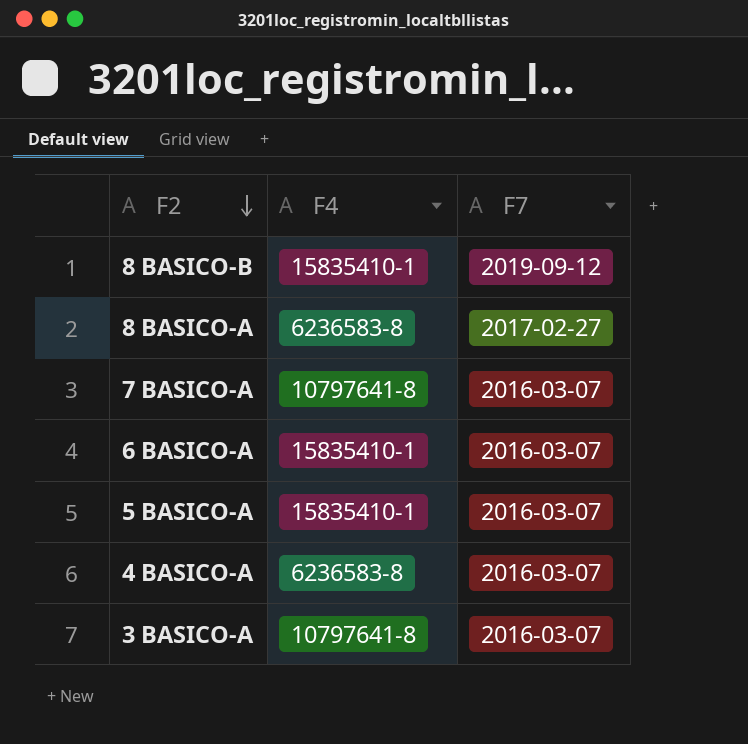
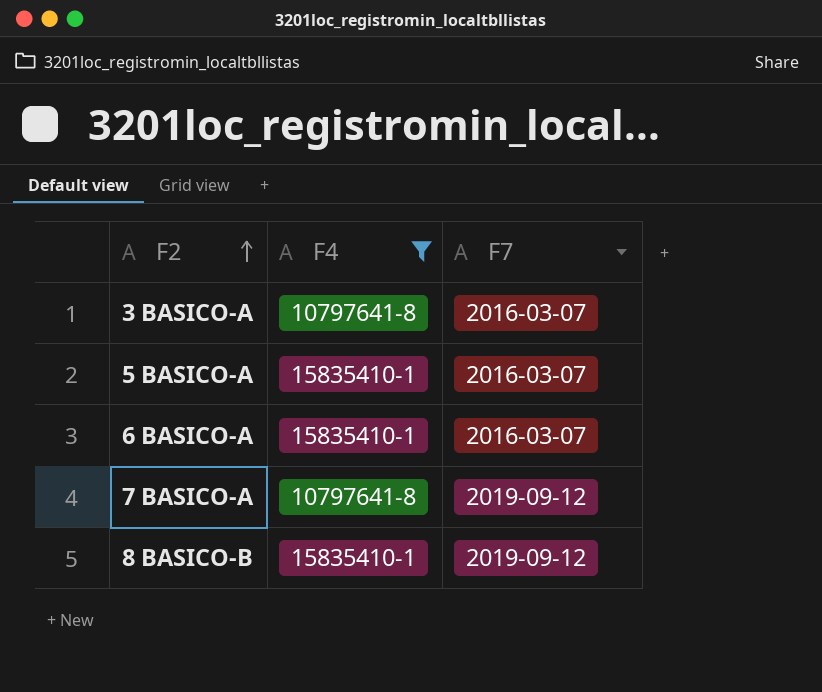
filter: none -> F4 != 6236583-8
row order: F2 descending -> F2 ascending
7 BASICO-A | F7: 2016-03-07 -> 2019-09-12

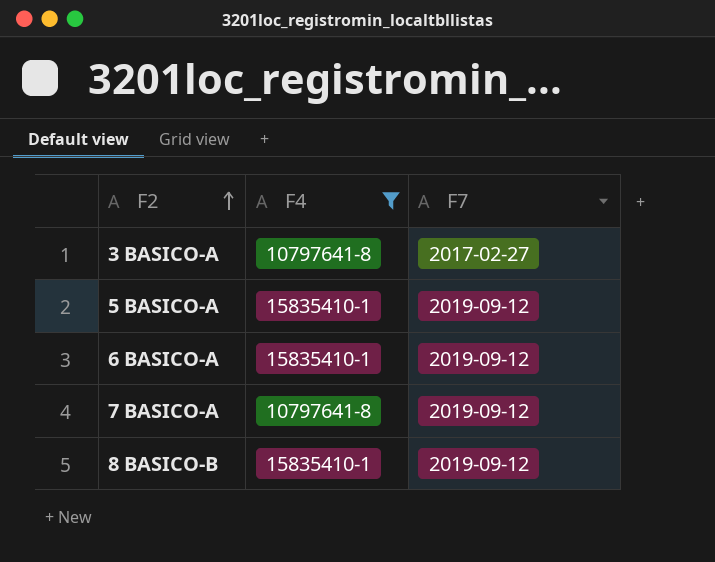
3 BASICO-A | F7: 2016-03-07 -> 2017-02-27
5 BASICO-A | F7: 2016-03-07 -> 2019-09-12
6 BASICO-A | F7: 2016-03-07 -> 2019-09-12

